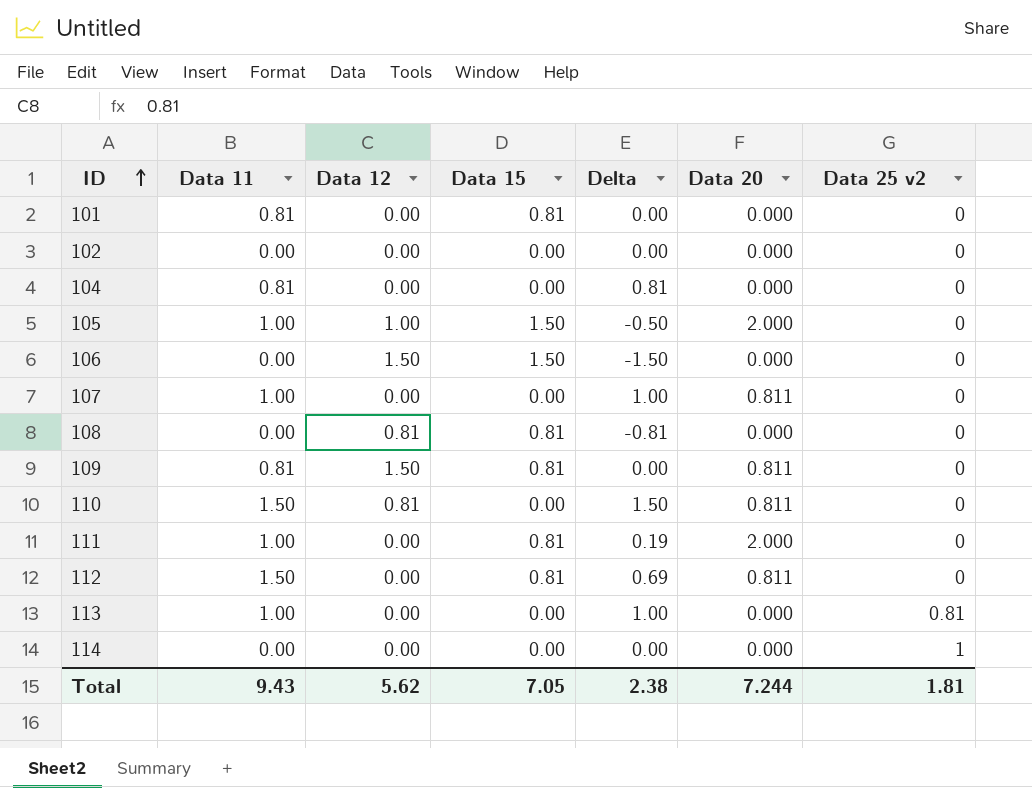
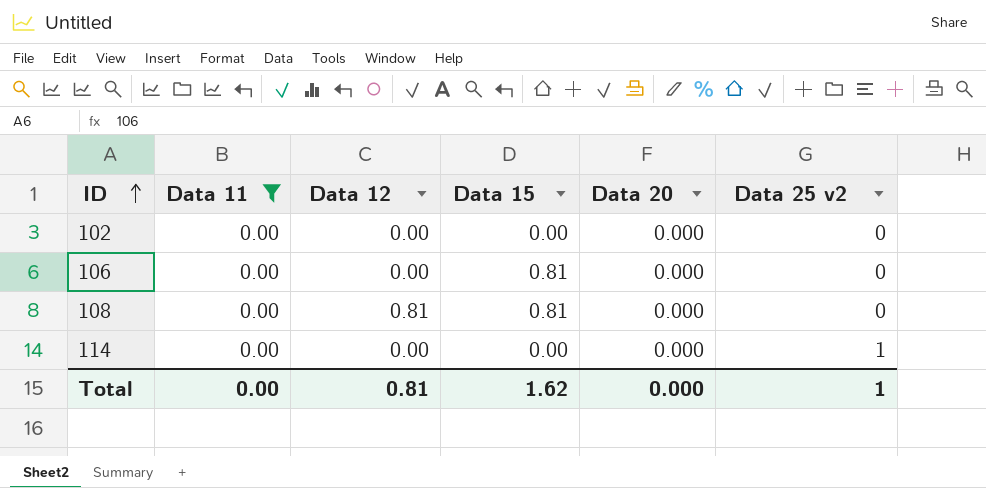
filter: none -> Data 11 = 0.00
column Delta | formula: [Data 11] - [Data 15] -> none
106 | Data 12: 1.50 -> 0.00
106 | Data 15: 1.50 -> 0.81
Total | Data 11: 9.43 -> 0.00
Total | Data 12: 5.62 -> 0.81
Total | Data 15: 7.05 -> 1.62
Total | Data 20: 7.244 -> 0.000
Total | Data 25 v2: 1.81 -> 1

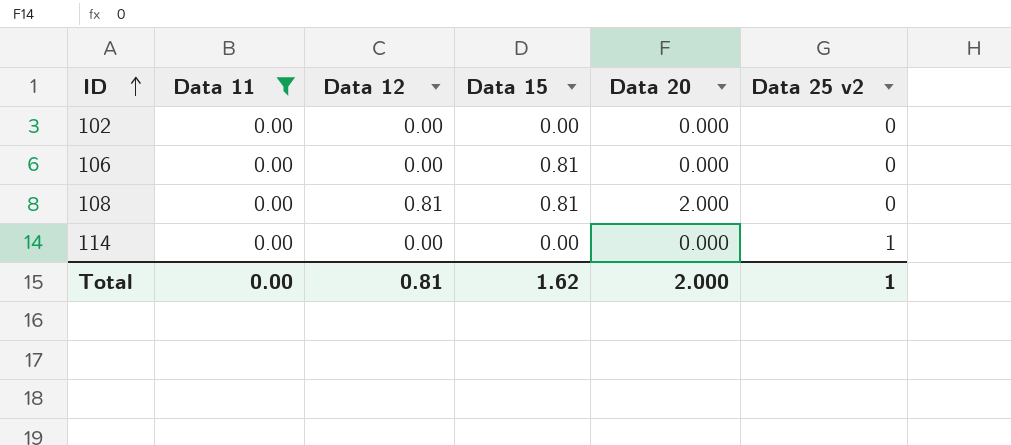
108 | Data 20: 0.000 -> 2.000
Total | Data 20: 0.000 -> 2.000

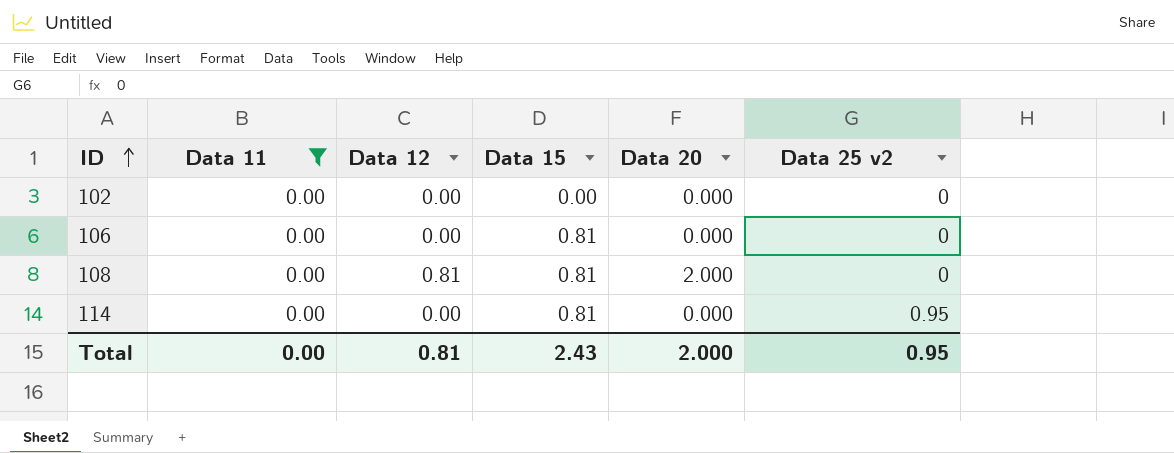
114 | Data 15: 0.00 -> 0.81
114 | Data 25 v2: 1 -> 0.95
Total | Data 15: 1.62 -> 2.43
Total | Data 25 v2: 1 -> 0.95

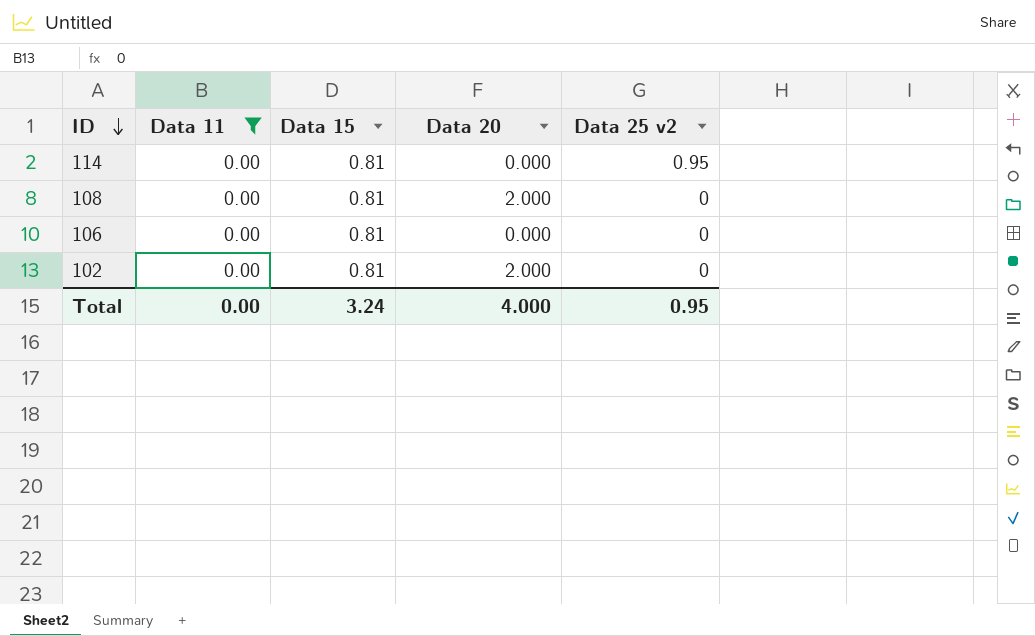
row order: ID ascending -> ID descending
column Data 12 | position: 3 -> none
102 | Data 15: 0.00 -> 0.81
102 | Data 20: 0.000 -> 2.000
Total | Data 15: 2.43 -> 3.24
Total | Data 20: 2.000 -> 4.000

